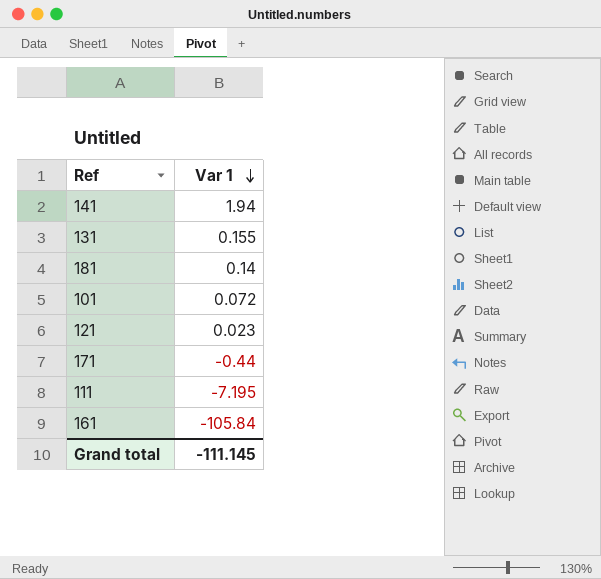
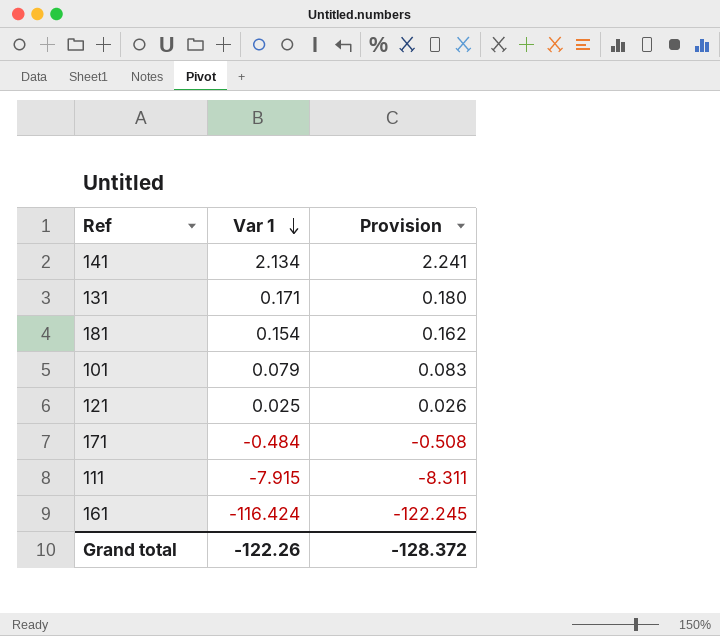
column Provision | formula: none -> [Var 1] * 1.05
141 | Var 1: 1.94 -> 2.134
131 | Var 1: 0.155 -> 0.171
181 | Var 1: 0.14 -> 0.154
101 | Var 1: 0.072 -> 0.079
121 | Var 1: 0.023 -> 0.025
171 | Var 1: -0.44 -> -0.484
111 | Var 1: -7.195 -> -7.915
161 | Var 1: -105.84 -> -116.424
Grand total | Var 1: -111.145 -> -122.26

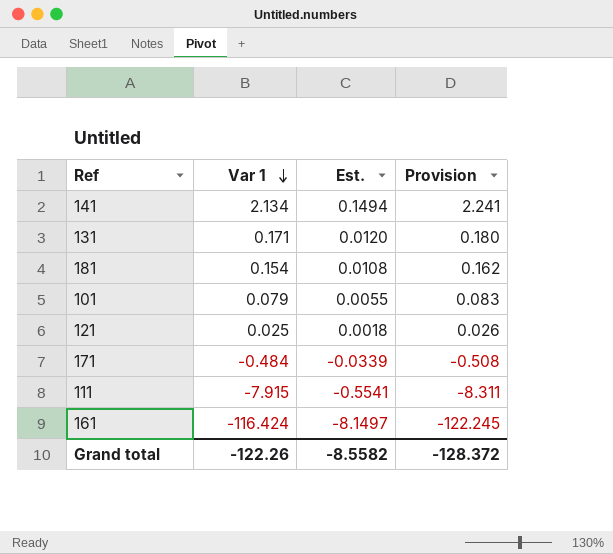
column Est. | formula: none -> [Var 1] * 0.07

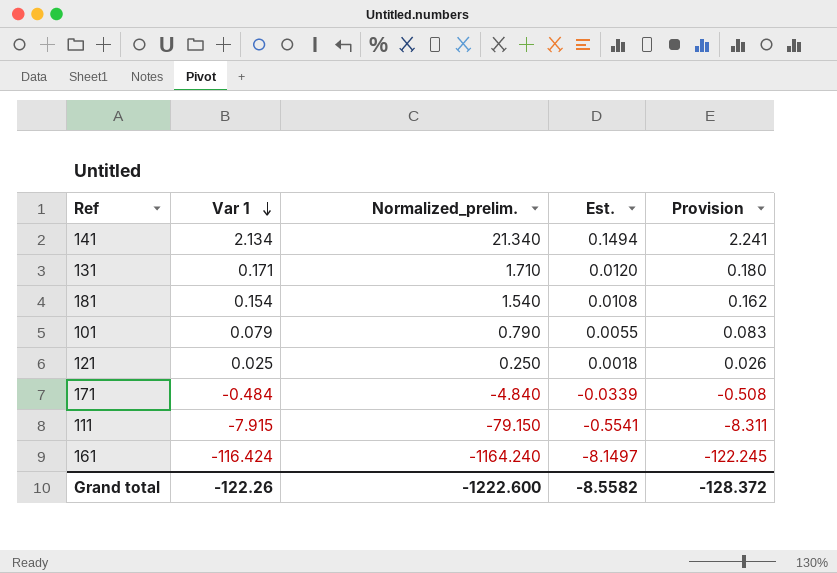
column Normalized_prelim. | formula: none -> [Var 1] * 10

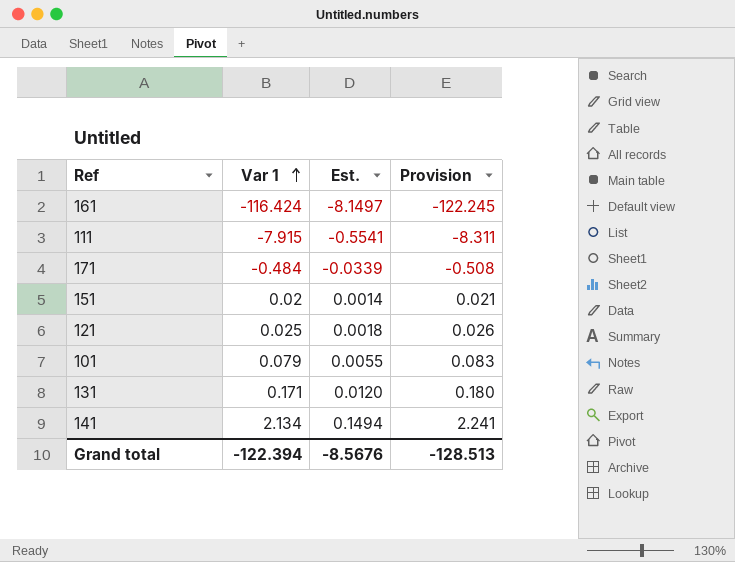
row order: Var 1 descending -> Var 1 ascending
column Normalized_prelim. | formula: [Var 1] * 10 -> none
row 181: 0.154 | 1.540 | 0.0108 | 0.162 -> none
row 151: none -> 0.02 | 0.0014 | 0.021
Grand total | Var 1: -122.26 -> -122.394
Grand total | Est.: -8.5582 -> -8.5676
Grand total | Provision: -128.372 -> -128.513

